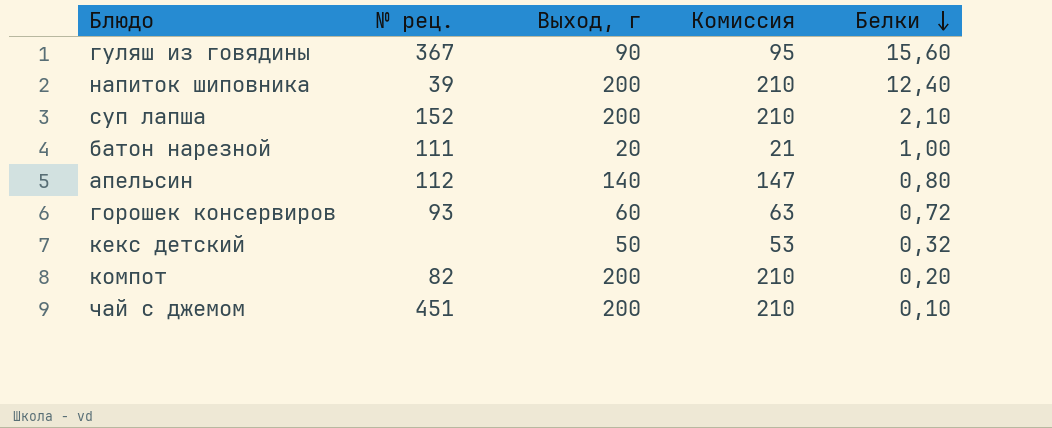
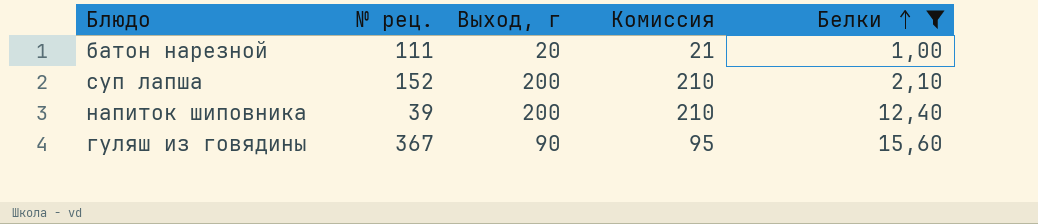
filter: none -> Белки >= 1,00
row order: Белки descending -> Белки ascending

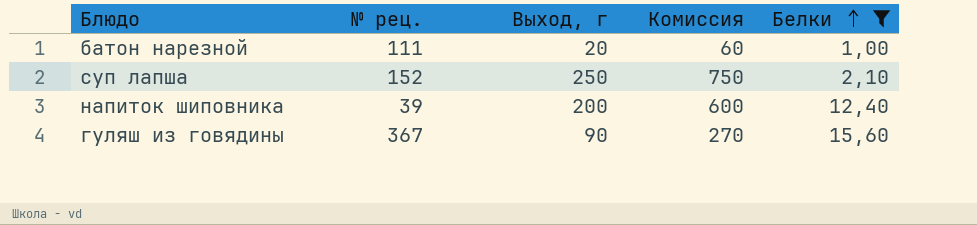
column Комиссия | formula: [Выход, г] * 1,05 -> [Выход, г] * 3
суп лапша | Выход, г: 200 -> 250

